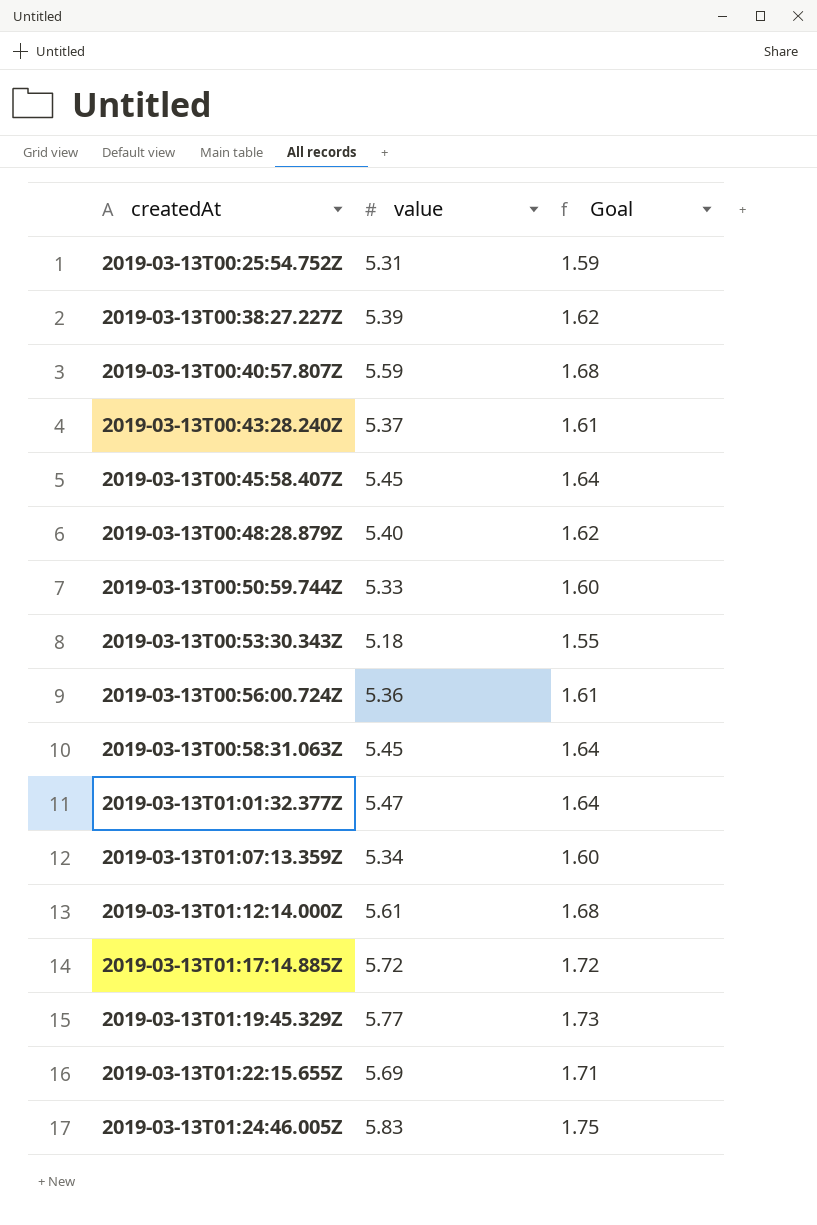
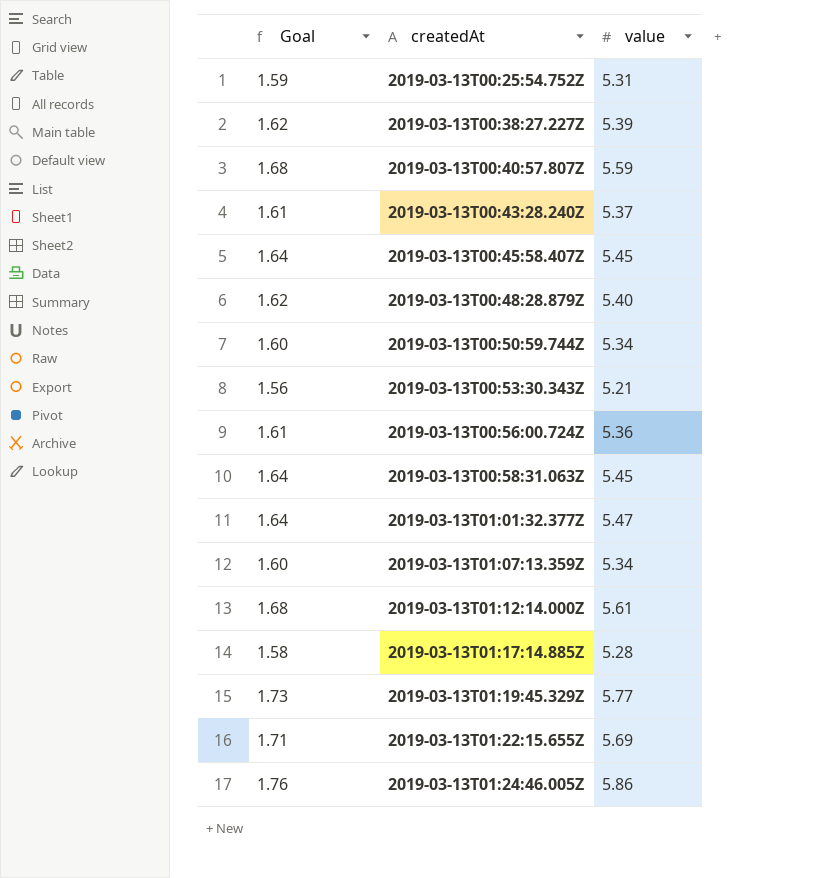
column Goal | position: 3 -> 1
2019-03-13T00:50:59.744Z | value: 5.33 -> 5.34
2019-03-13T00:53:30.343Z | Goal: 1.55 -> 1.56
2019-03-13T00:53:30.343Z | value: 5.18 -> 5.21
2019-03-13T01:17:14.885Z | Goal: 1.72 -> 1.58
2019-03-13T01:17:14.885Z | value: 5.72 -> 5.28
2019-03-13T01:24:46.005Z | Goal: 1.75 -> 1.76
2019-03-13T01:24:46.005Z | value: 5.83 -> 5.86

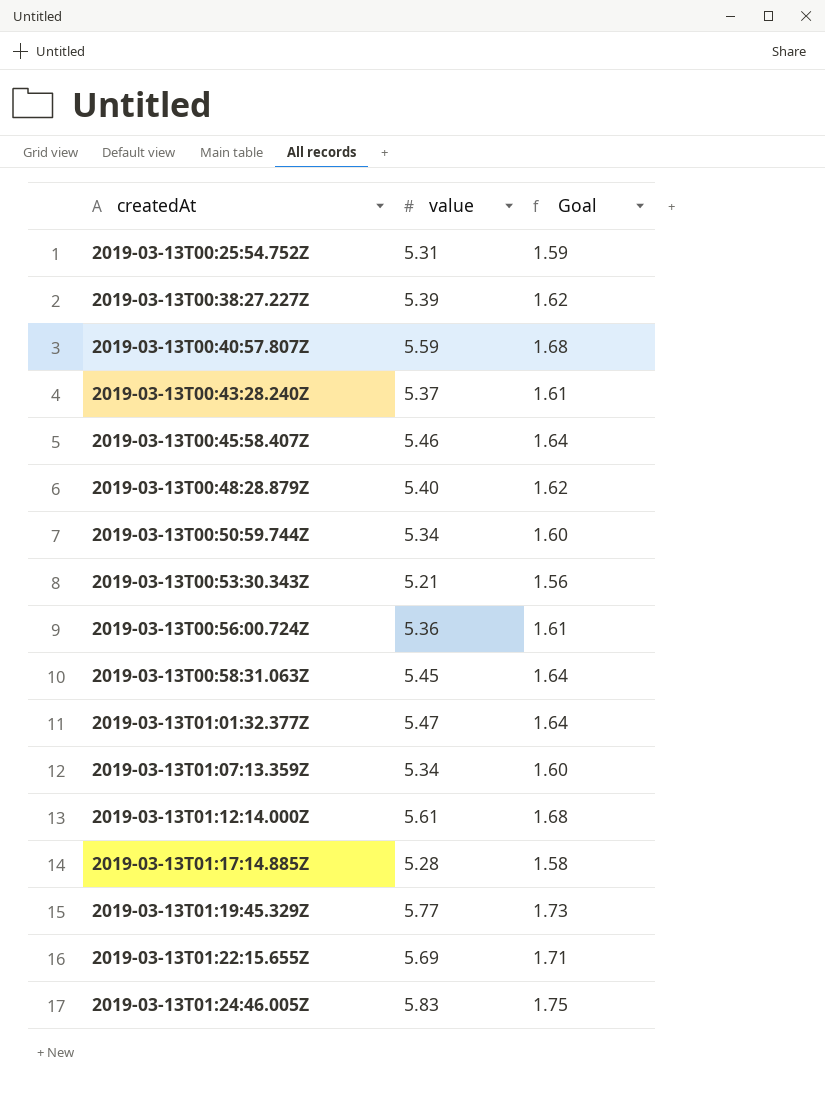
column Goal | position: 1 -> 3
2019-03-13T00:45:58.407Z | value: 5.45 -> 5.46
2019-03-13T01:24:46.005Z | value: 5.86 -> 5.83
2019-03-13T01:24:46.005Z | Goal: 1.76 -> 1.75

